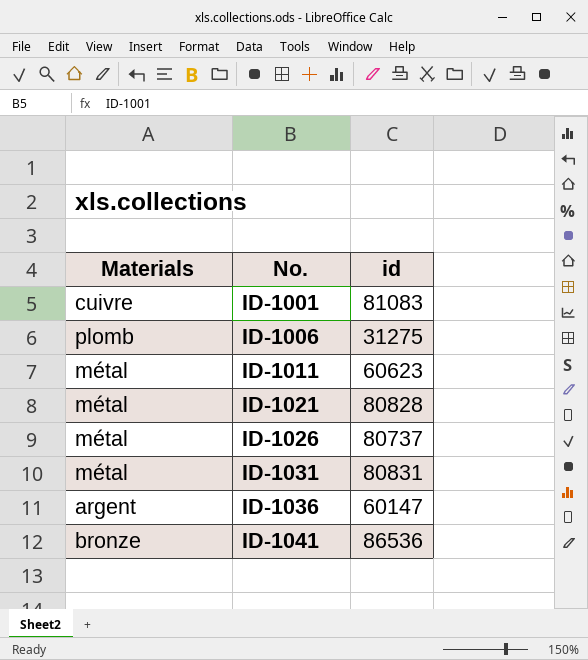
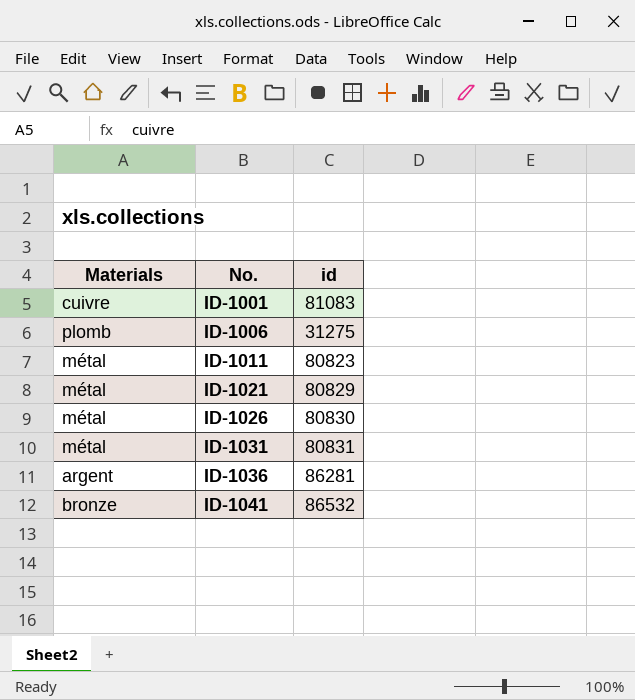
ID-1011 | id: 60623 -> 80823
ID-1021 | id: 80828 -> 80829
ID-1026 | id: 80737 -> 80830
ID-1036 | id: 60147 -> 86281
ID-1041 | id: 86536 -> 86532

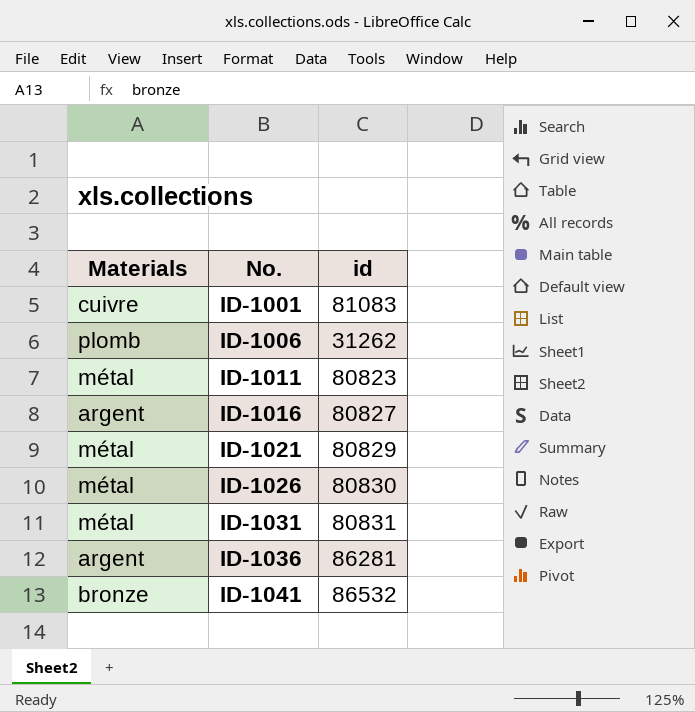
ID-1006 | id: 31275 -> 31262
row ID-1016: none -> argent | 80827

